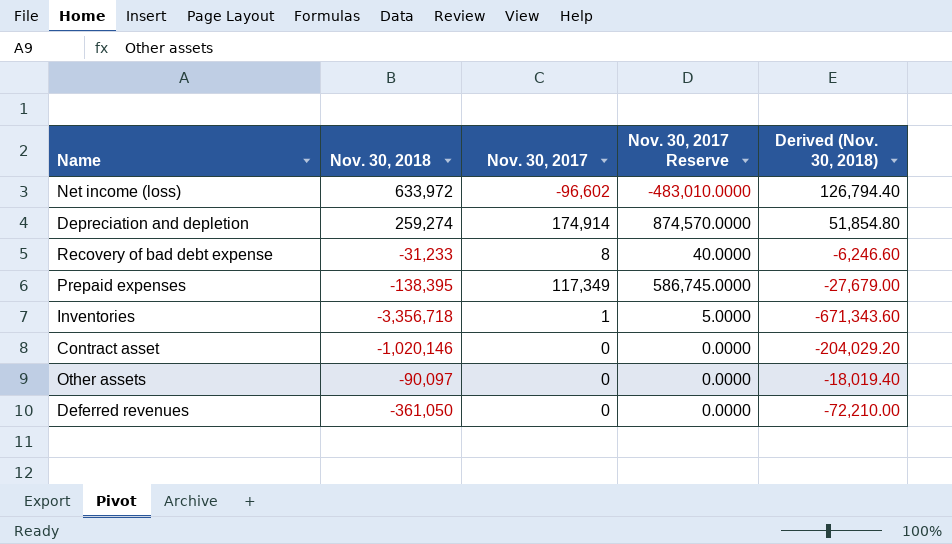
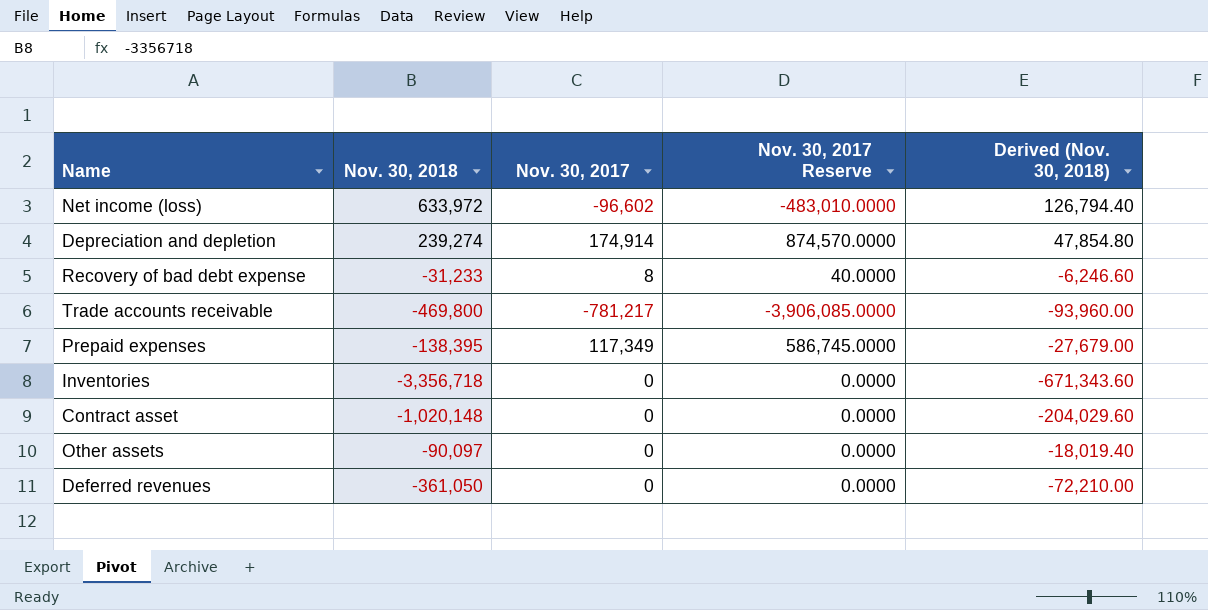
Depreciation and depletion | Nov. 30, 2018: 259,274 -> 239,274
Depreciation and depletion | Derived (Nov. 30, 2018): 51,854.80 -> 47,854.80
row Trade accounts receivable: none -> -469,800 | -781,217 | -3,906,085.0000 | -93,960.00
Inventories | Nov. 30, 2017: 1 -> 0
Inventories | Nov. 30, 2017 Reserve: 5.0000 -> 0.0000
Contract asset | Nov. 30, 2018: -1,020,146 -> -1,020,148
Contract asset | Derived (Nov. 30, 2018): -204,029.20 -> -204,029.60

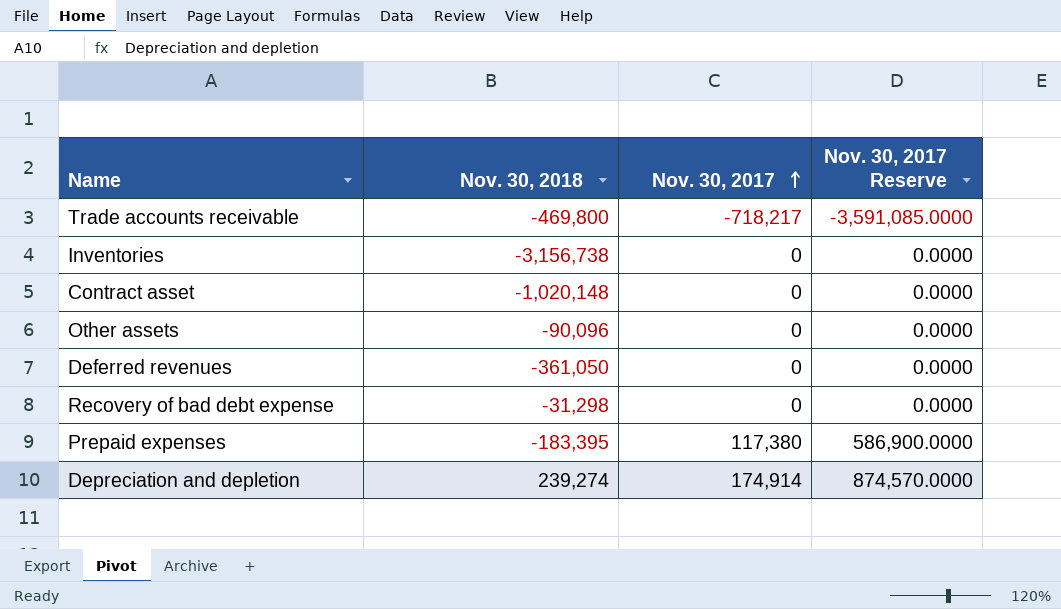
row order: none -> Nov. 30, 2017 ascending
column Derived (Nov. 30, 2018) | formula: [Nov. 30, 2018] * 0.2 -> none
row Net income (loss): 633,972 | -96,602 | -483,010.0000 | 126,794.40 -> none
Trade accounts receivable | Nov. 30, 2017: -781,217 -> -718,217
Trade accounts receivable | Nov. 30, 2017 Reserve: -3,906,085.0000 -> -3,591,085.0000
Inventories | Nov. 30, 2018: -3,356,718 -> -3,156,738
Other assets | Nov. 30, 2018: -90,097 -> -90,096
Recovery of bad debt expense | Nov. 30, 2018: -31,233 -> -31,298
Recovery of bad debt expense | Nov. 30, 2017: 8 -> 0
Recovery of bad debt expense | Nov. 30, 2017 Reserve: 40.0000 -> 0.0000
Prepaid expenses | Nov. 30, 2018: -138,395 -> -183,395
Prepaid expenses | Nov. 30, 2017: 117,349 -> 117,380
Prepaid expenses | Nov. 30, 2017 Reserve: 586,745.0000 -> 586,900.0000

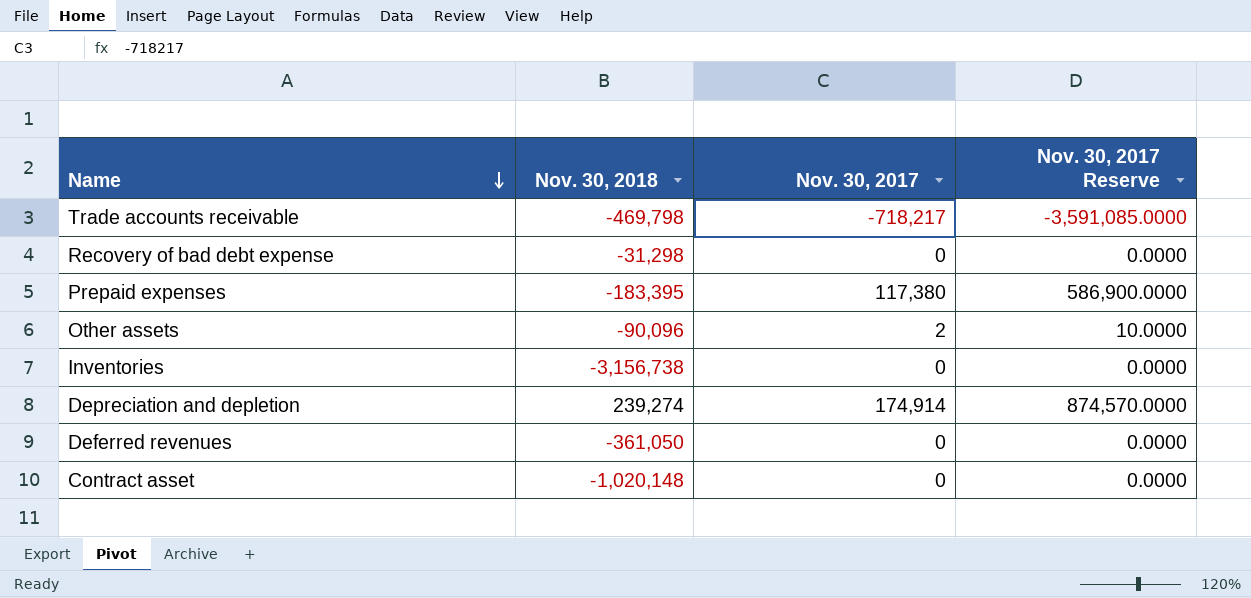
row order: Nov. 30, 2017 ascending -> Name descending
Trade accounts receivable | Nov. 30, 2018: -469,800 -> -469,798
Other assets | Nov. 30, 2017: 0 -> 2
Other assets | Nov. 30, 2017 Reserve: 0.0000 -> 10.0000

